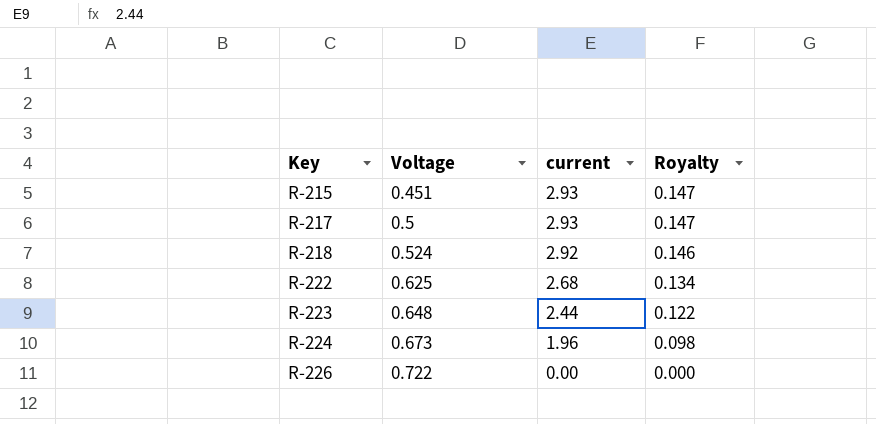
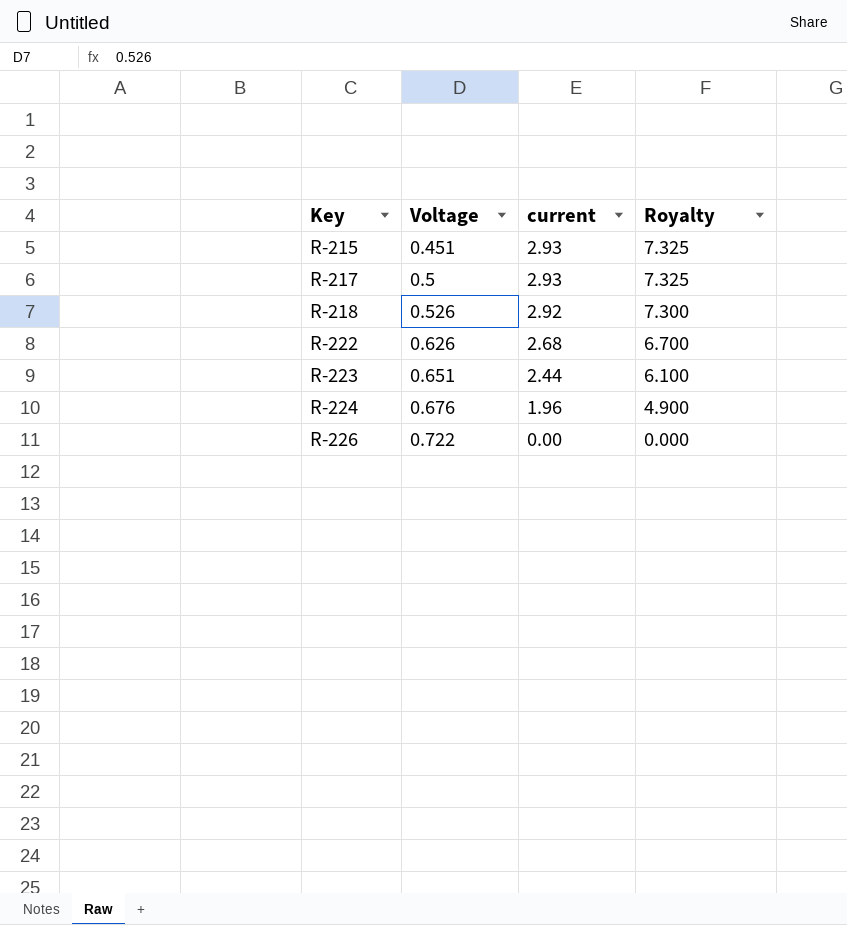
column Royalty | formula: [current] * 0.05 -> [current] * 2.5
R-218 | Voltage: 0.524 -> 0.526
R-222 | Voltage: 0.625 -> 0.626
R-223 | Voltage: 0.648 -> 0.651
R-224 | Voltage: 0.673 -> 0.676

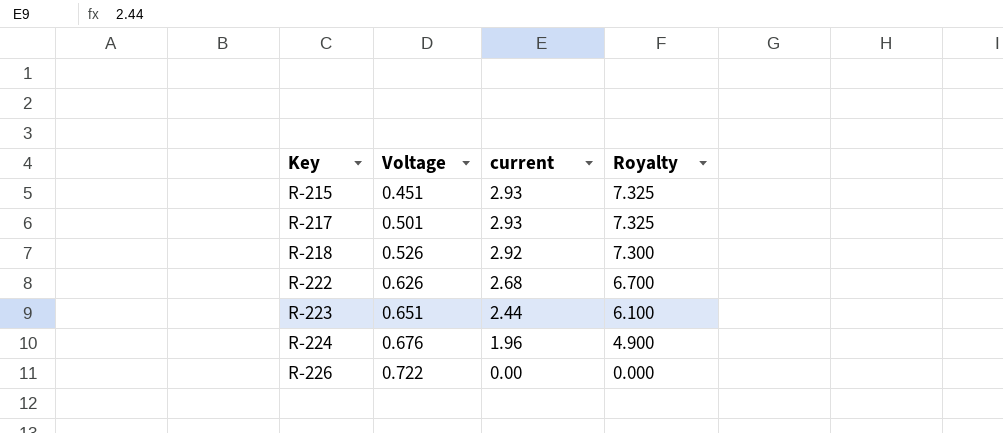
R-217 | Voltage: 0.5 -> 0.501

